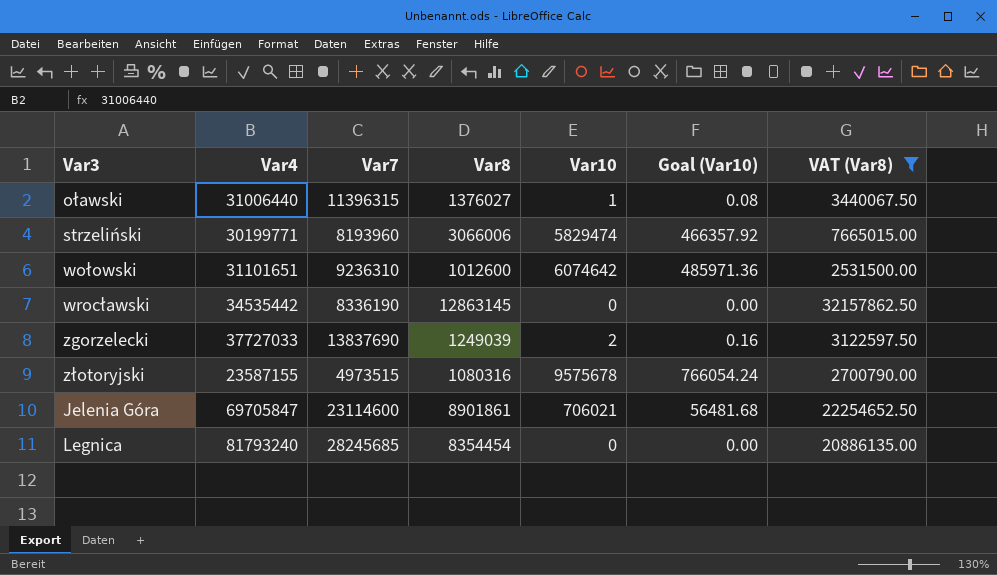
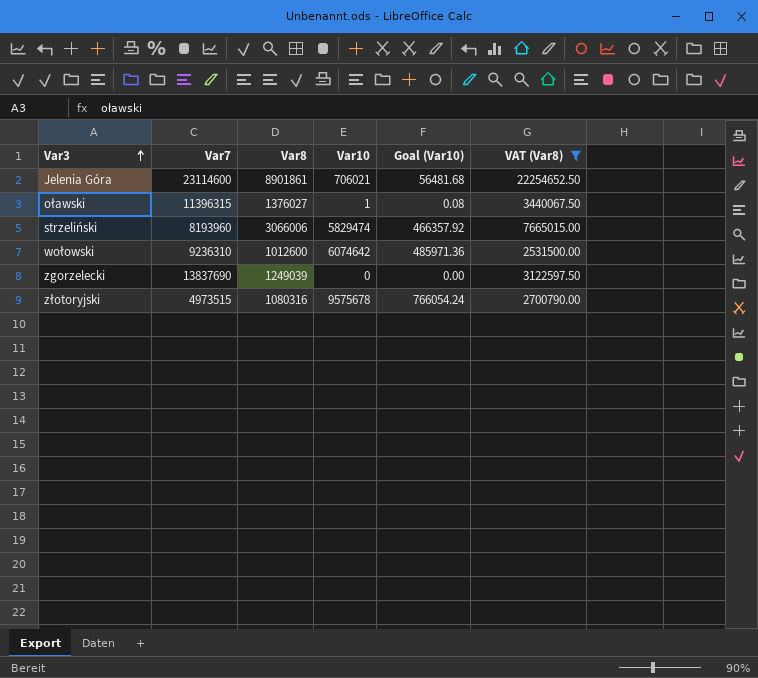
row order: none -> Var3 ascending
column Var4 | position: 2 -> none
row wrocławski: 34535442 | 8336190 | 12863145 | 0 | 0.00 | 32157862.50 -> none
row Legnica: 81793240 | 28245685 | 8354454 | 0 | 0.00 | 20886135.00 -> none
zgorzelecki | Var10: 2 -> 0
zgorzelecki | Goal (Var10): 0.16 -> 0.00

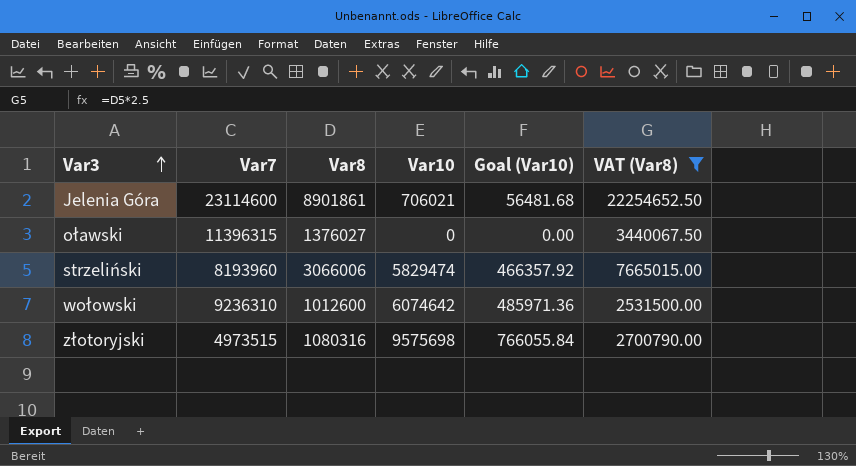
row zgorzelecki: 13837690 | 1249039 | 0 | 0.00 | 3122597.50 -> none
oławski | Var10: 1 -> 0
oławski | Goal (Var10): 0.08 -> 0.00
złotoryjski | Var10: 9575678 -> 9575698
złotoryjski | Goal (Var10): 766054.24 -> 766055.84

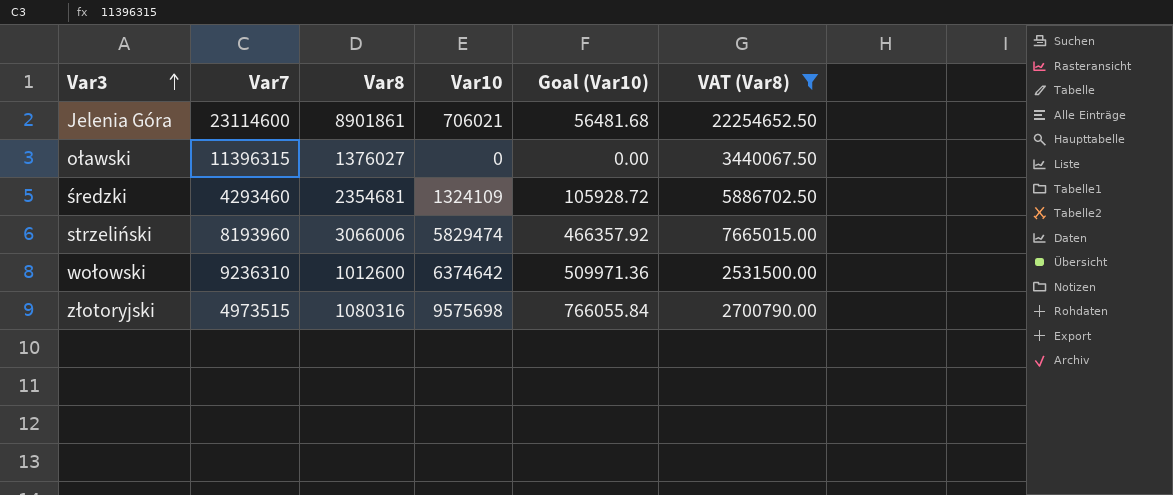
row średzki: none -> 4293460 | 2354681 | 1324109 | 105928.72 | 5886702.50
wołowski | Var10: 6074642 -> 6374642
wołowski | Goal (Var10): 485971.36 -> 509971.36

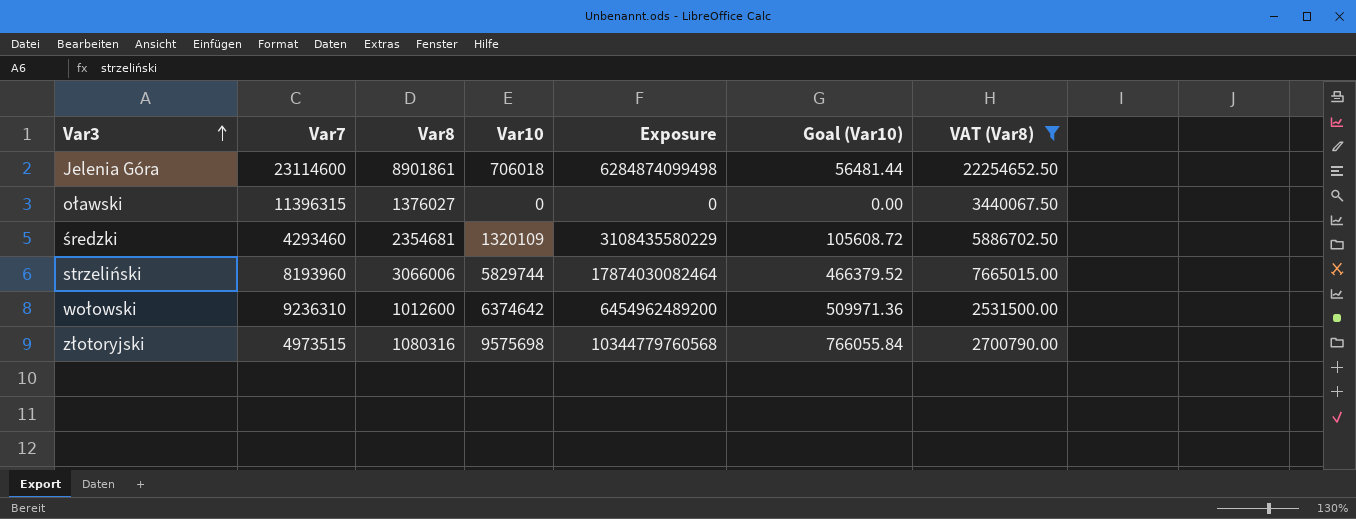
column Exposure | formula: none -> [Var8] * [Var10]
Jelenia Góra | Var10: 706021 -> 706018
Jelenia Góra | Goal (Var10): 56481.68 -> 56481.44
średzki | Var10: 1324109 -> 1320109
średzki | Goal (Var10): 105928.72 -> 105608.72
strzeliński | Var10: 5829474 -> 5829744
strzeliński | Goal (Var10): 466357.92 -> 466379.52

